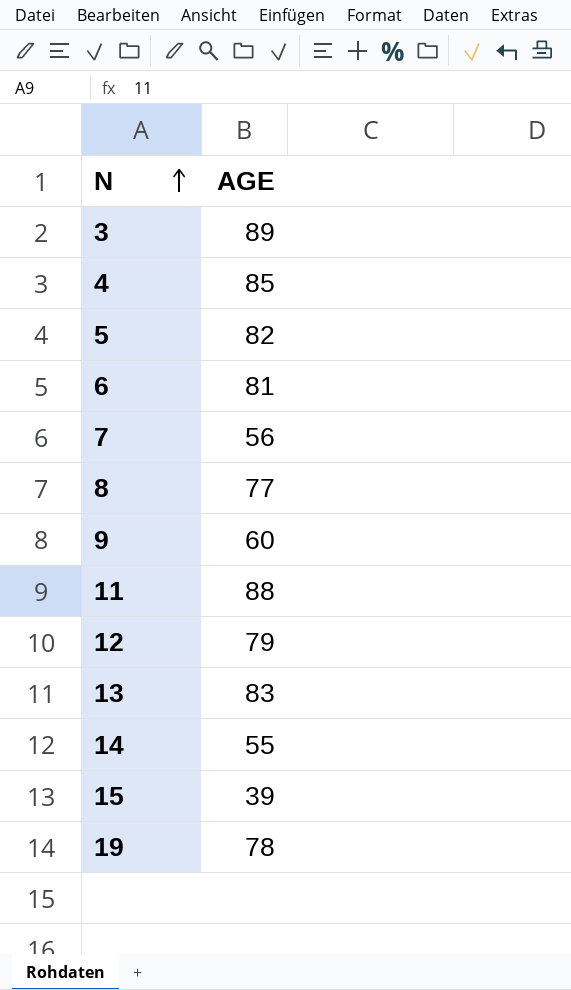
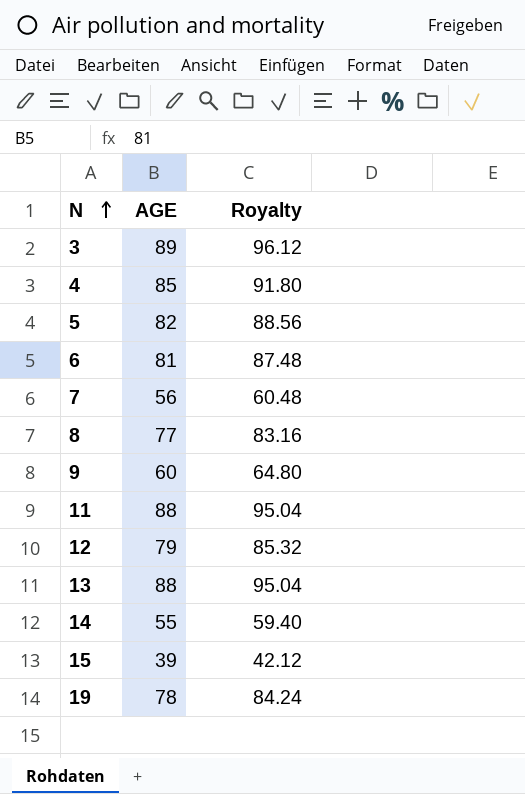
column Royalty | formula: none -> [AGE] * 1.08
13 | AGE: 83 -> 88

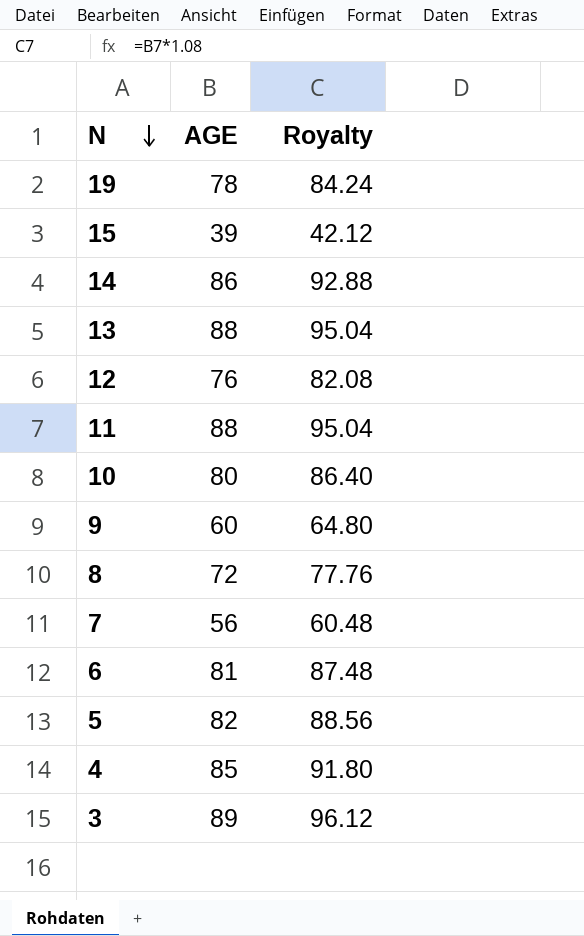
row order: N ascending -> N descending
14 | AGE: 55 -> 86
14 | Royalty: 59.40 -> 92.88
12 | AGE: 79 -> 76
12 | Royalty: 85.32 -> 82.08
row 10: none -> 80 | 86.40
8 | AGE: 77 -> 72
8 | Royalty: 83.16 -> 77.76

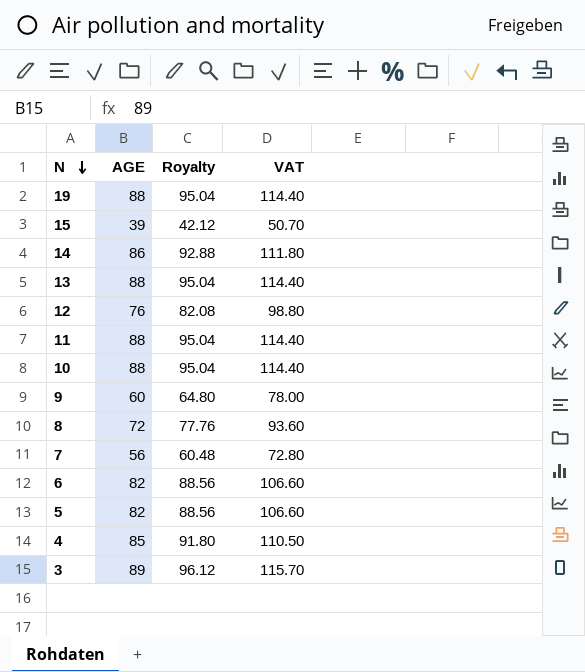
column VAT | formula: none -> [AGE] * 1.3
19 | AGE: 78 -> 88
19 | Royalty: 84.24 -> 95.04
10 | AGE: 80 -> 88
10 | Royalty: 86.40 -> 95.04
6 | AGE: 81 -> 82
6 | Royalty: 87.48 -> 88.56

